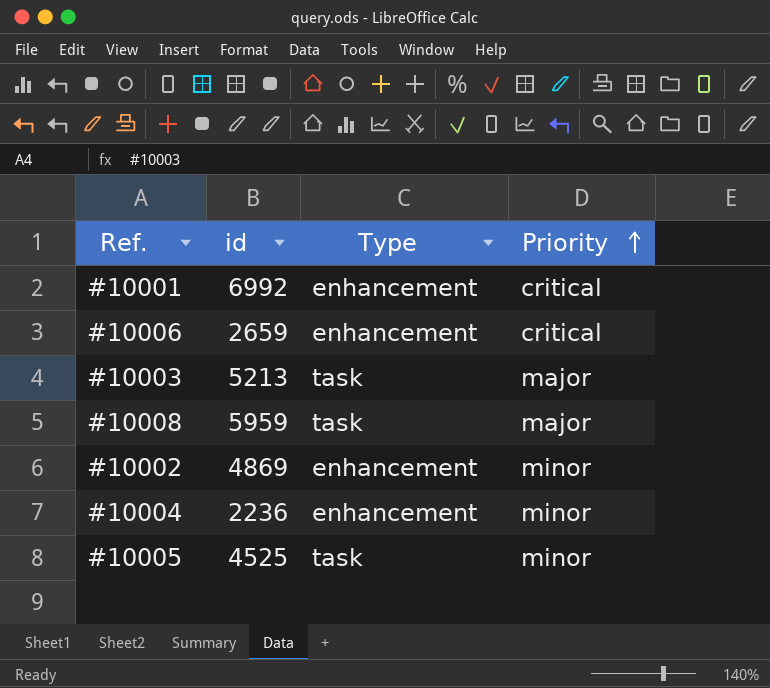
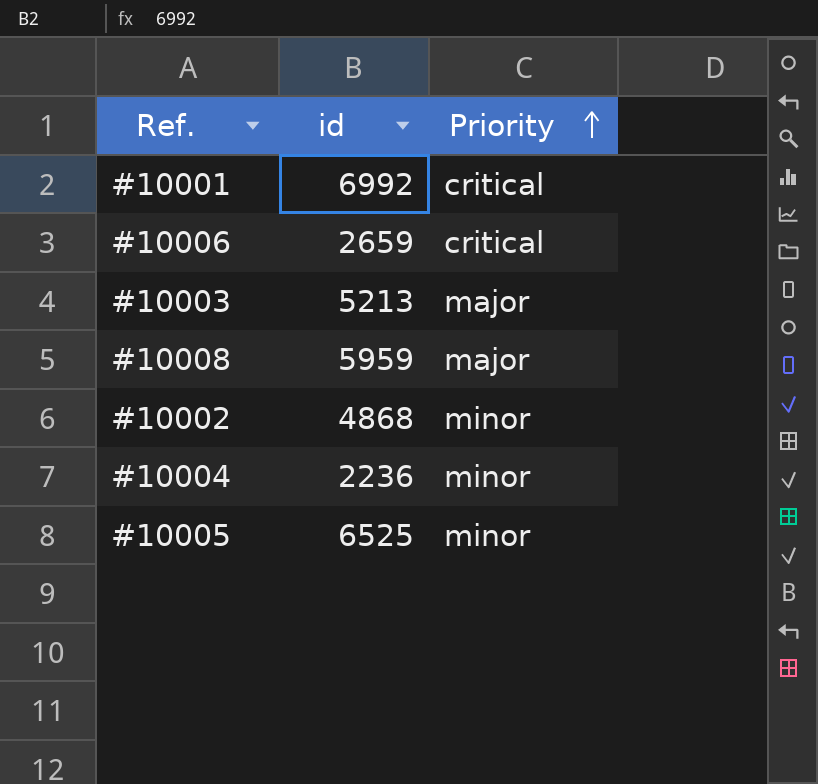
column Type | position: 3 -> none
#10002 | id: 4869 -> 4868
#10005 | id: 4525 -> 6525

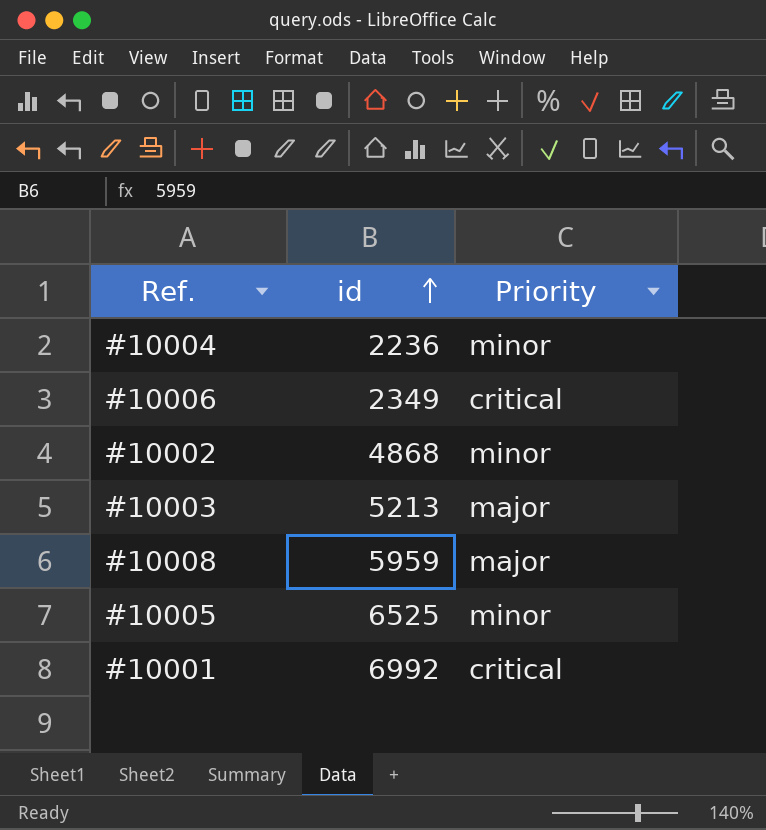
row order: Priority ascending -> id ascending
#10006 | id: 2659 -> 2349

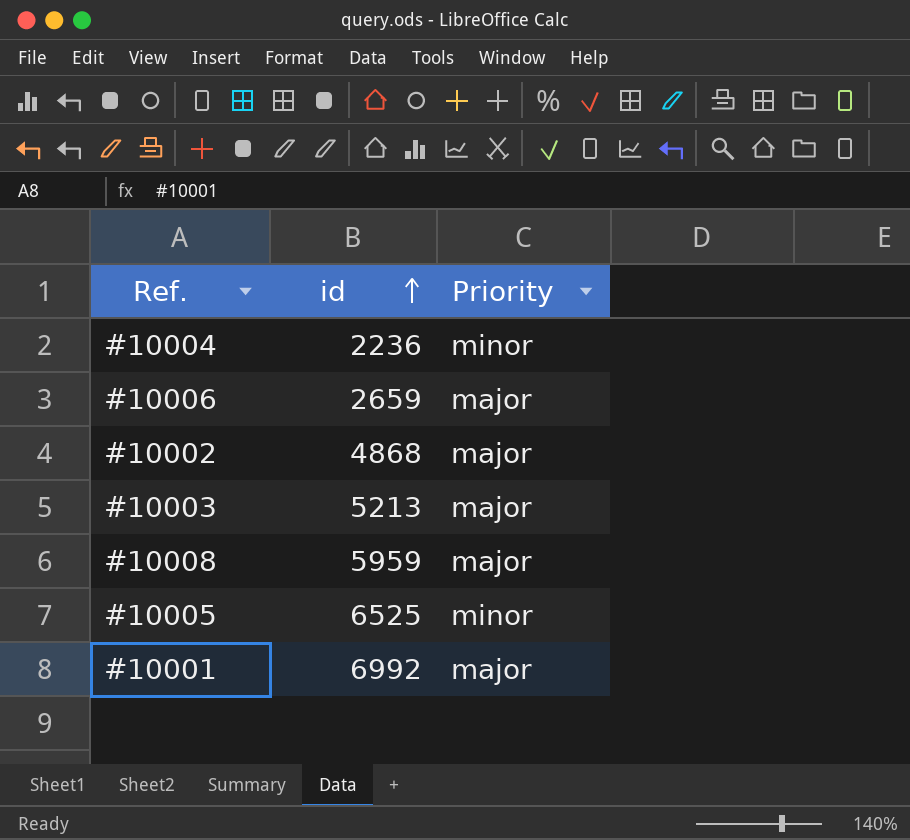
#10006 | id: 2349 -> 2659
#10006 | Priority: critical -> major
#10002 | Priority: minor -> major
#10001 | Priority: critical -> major

